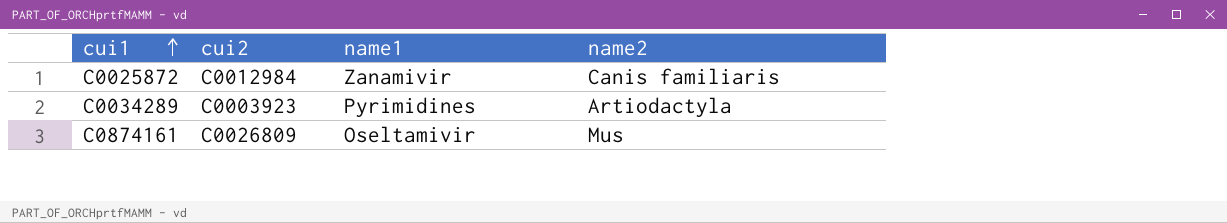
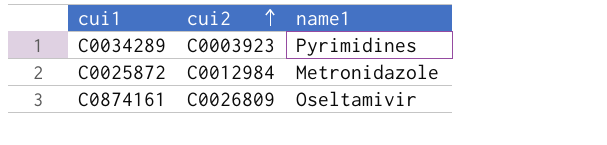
row order: cui1 ascending -> cui2 ascending
column name2 | position: 4 -> none
C0025872 | name1: Zanamivir -> Metronidazole

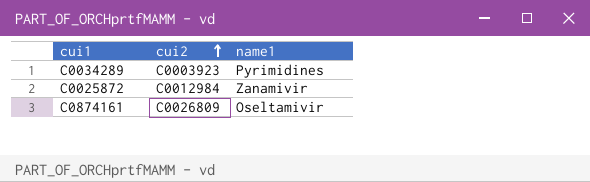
C0025872 | name1: Metronidazole -> Zanamivir

